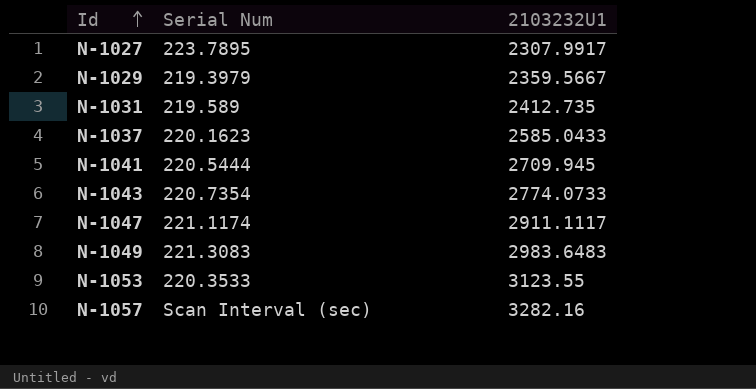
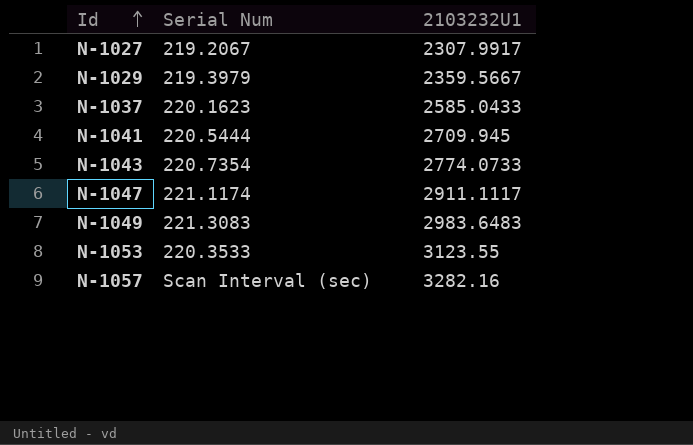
row N-1031: 219.589 | 2412.735 -> none
N-1027 | Serial Num: 223.7895 -> 219.2067

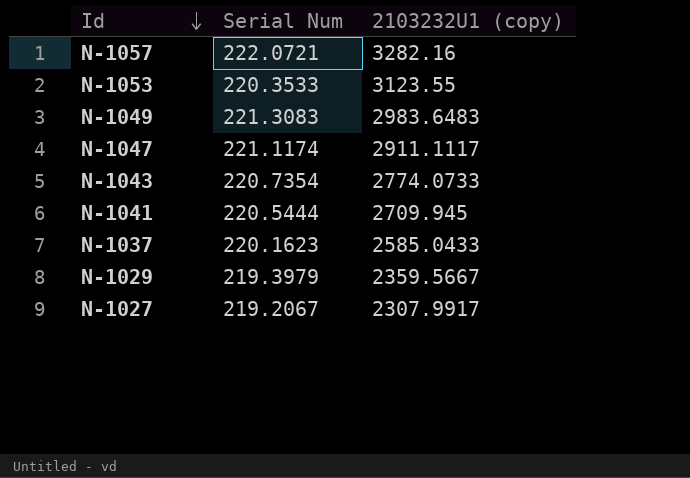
row order: Id ascending -> Id descending
column name: 2103232U1 -> 2103232U1 (copy)
N-1057 | Serial Num: Scan Interval (sec) -> 222.0721

